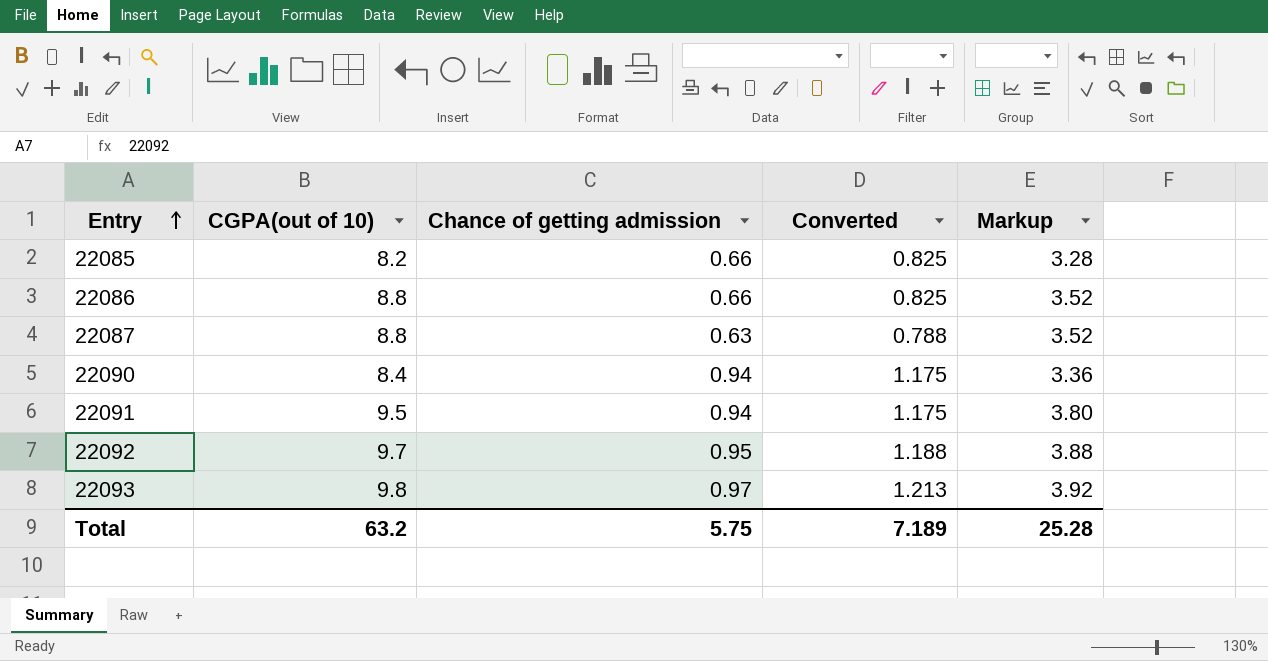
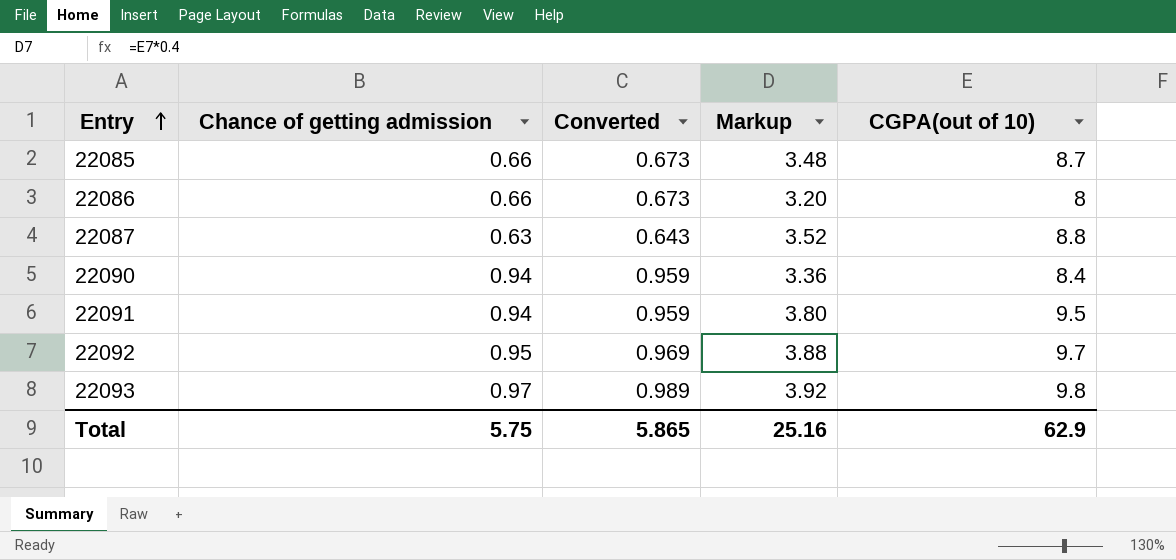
column Converted | formula: [Chance of getting admission] * 1.25 -> [Chance of getting admission] * 1.02
column CGPA(out of 10) | position: 2 -> 5
22085 | Markup: 3.28 -> 3.48
22085 | CGPA(out of 10): 8.2 -> 8.7
22086 | Markup: 3.52 -> 3.20
22086 | CGPA(out of 10): 8.8 -> 8
Total | Converted: 7.189 -> 5.865
Total | Markup: 25.28 -> 25.16
Total | CGPA(out of 10): 63.2 -> 62.9

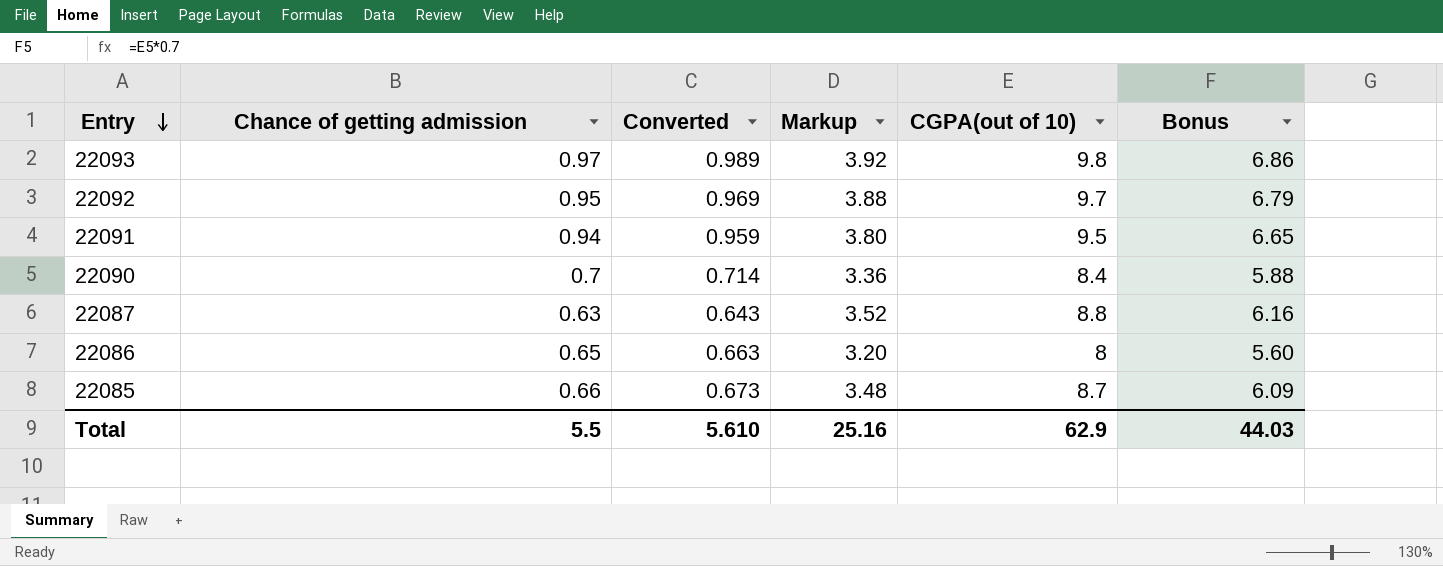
row order: Entry ascending -> Entry descending
column Bonus | formula: none -> [CGPA(out of 10)] * 0.7
22090 | Chance of getting admission: 0.94 -> 0.7
22090 | Converted: 0.959 -> 0.714
22086 | Chance of getting admission: 0.66 -> 0.65
22086 | Converted: 0.673 -> 0.663
Total | Chance of getting admission: 5.75 -> 5.5
Total | Converted: 5.865 -> 5.610

